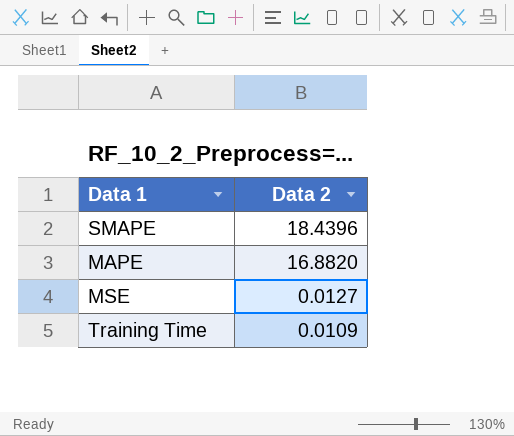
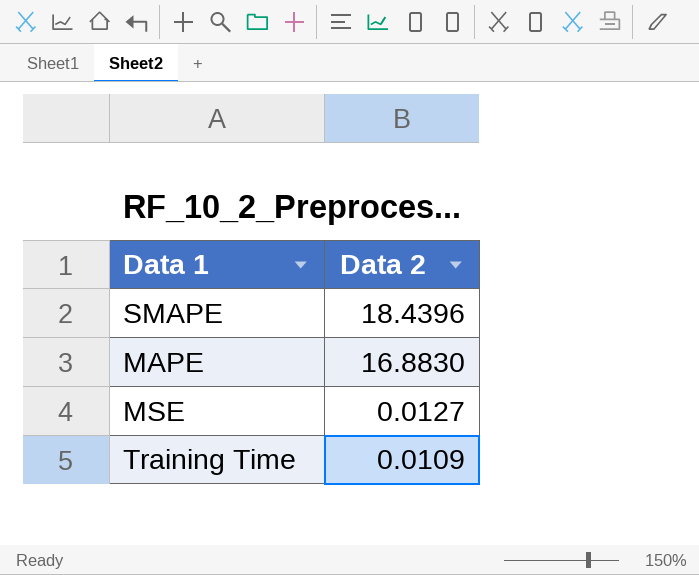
MAPE | Data 2: 16.8820 -> 16.8830

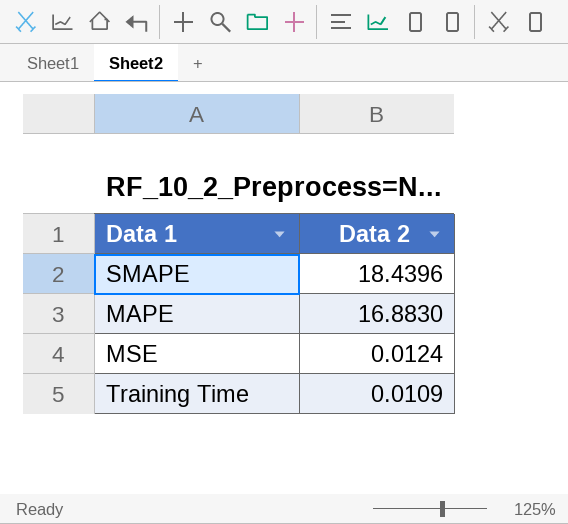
MSE | Data 2: 0.0127 -> 0.0124

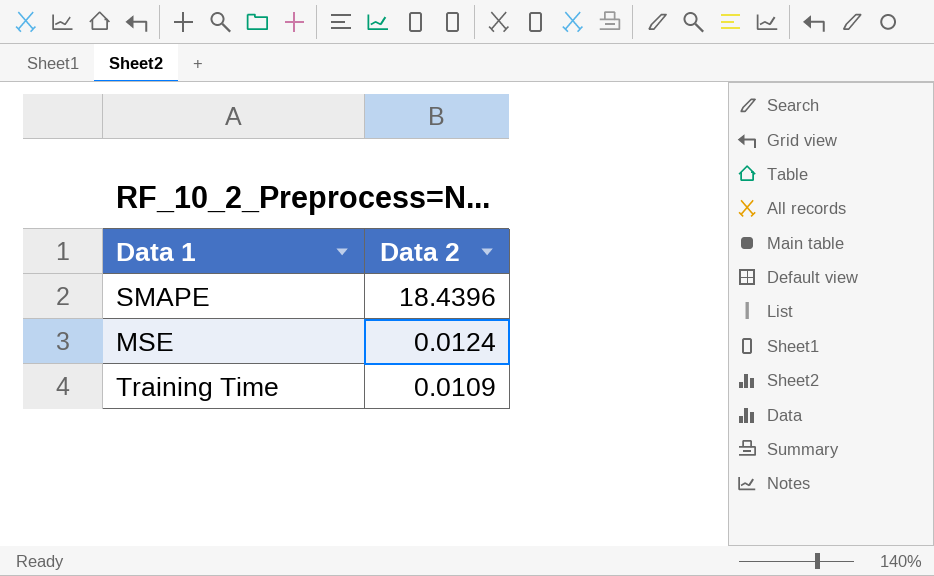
row MAPE: 16.8830 -> none

